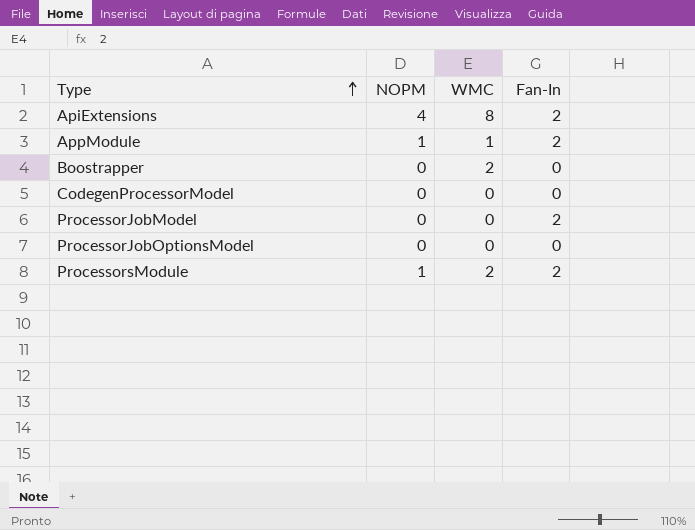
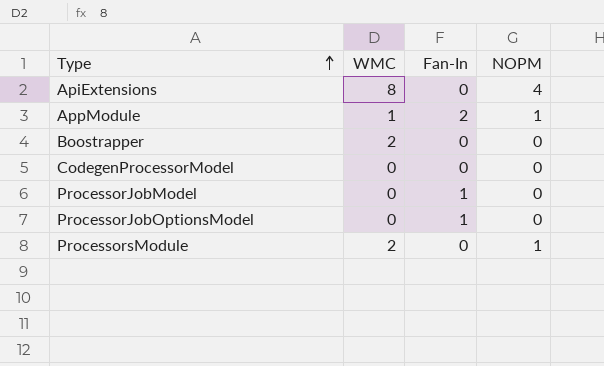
column NOPM | position: 2 -> 4
ApiExtensions | Fan-In: 2 -> 0
ProcessorJobModel | Fan-In: 2 -> 1
ProcessorJobOptionsModel | Fan-In: 0 -> 1
ProcessorsModule | Fan-In: 2 -> 0

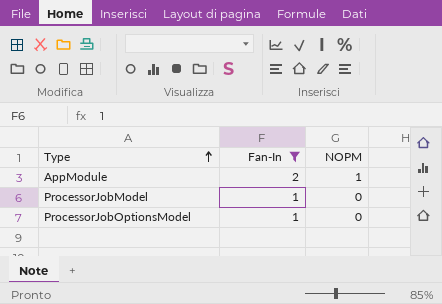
filter: none -> Fan-In != 0
column WMC | position: 2 -> none

